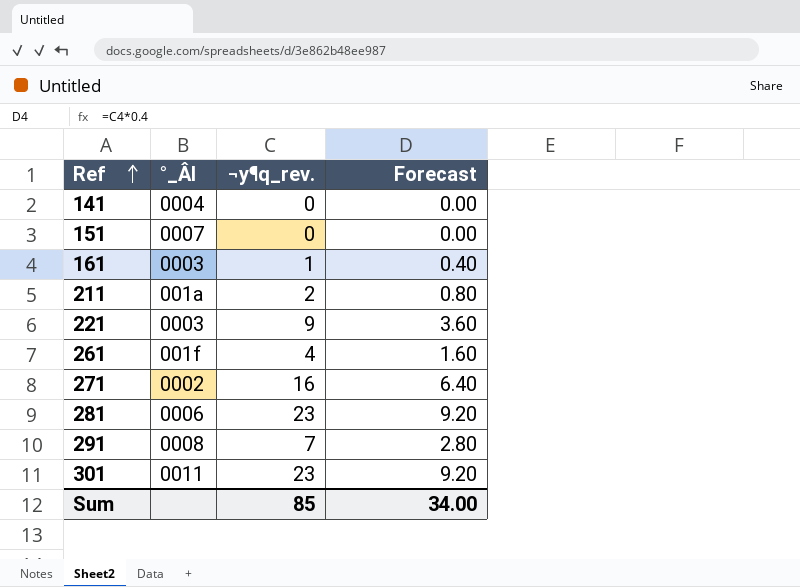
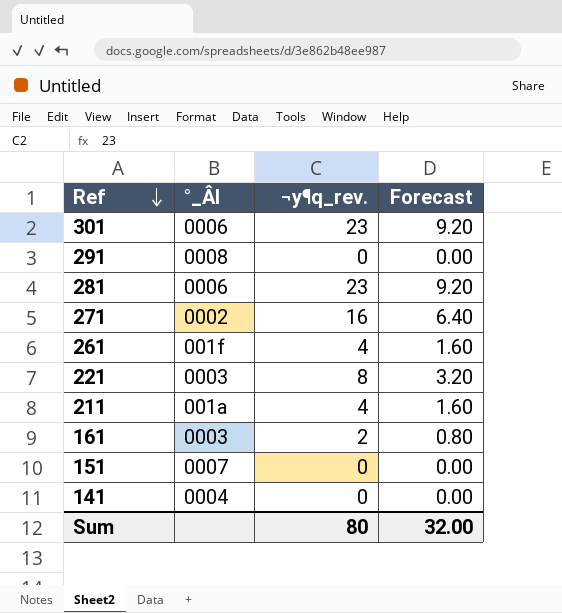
row order: Ref ascending -> Ref descending
301 | °_ÂI: 0011 -> 0006
291 | ¬y¶q_rev.: 7 -> 0
291 | Forecast: 2.80 -> 0.00
221 | ¬y¶q_rev.: 9 -> 8
221 | Forecast: 3.60 -> 3.20
211 | ¬y¶q_rev.: 2 -> 4
211 | Forecast: 0.80 -> 1.60
161 | ¬y¶q_rev.: 1 -> 2
161 | Forecast: 0.40 -> 0.80
Sum | ¬y¶q_rev.: 85 -> 80
Sum | Forecast: 34.00 -> 32.00

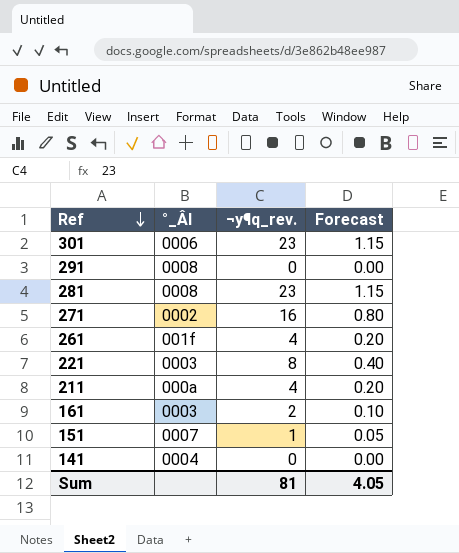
column Forecast | formula: [¬y¶q_rev.] * 0.4 -> [¬y¶q_rev.] * 0.05
281 | °_ÂI: 0006 -> 0008
211 | °_ÂI: 001a -> 000a
151 | ¬y¶q_rev.: 0 -> 1
Sum | ¬y¶q_rev.: 80 -> 81
Sum | Forecast: 32.00 -> 4.05

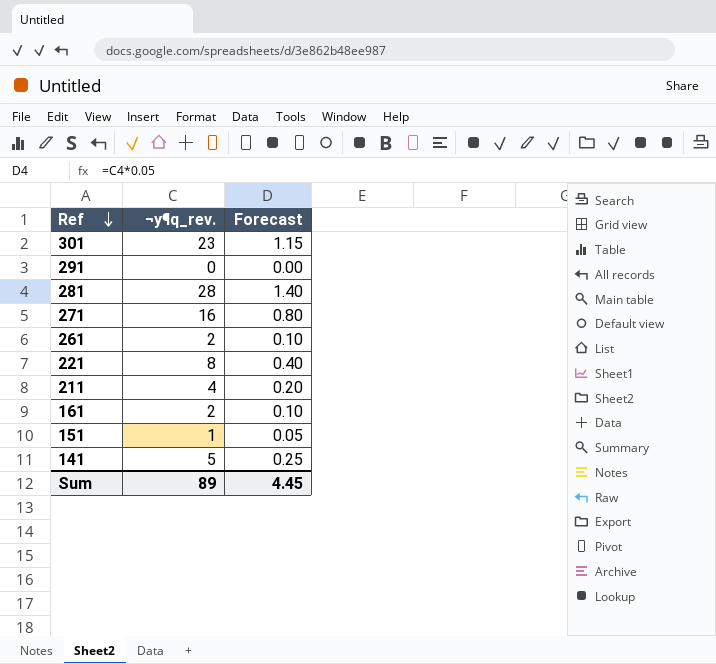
column °_ÂI | position: 2 -> none
281 | ¬y¶q_rev.: 23 -> 28
281 | Forecast: 1.15 -> 1.40
261 | ¬y¶q_rev.: 4 -> 2
261 | Forecast: 0.20 -> 0.10
141 | ¬y¶q_rev.: 0 -> 5
141 | Forecast: 0.00 -> 0.25
Sum | ¬y¶q_rev.: 81 -> 89
Sum | Forecast: 4.05 -> 4.45

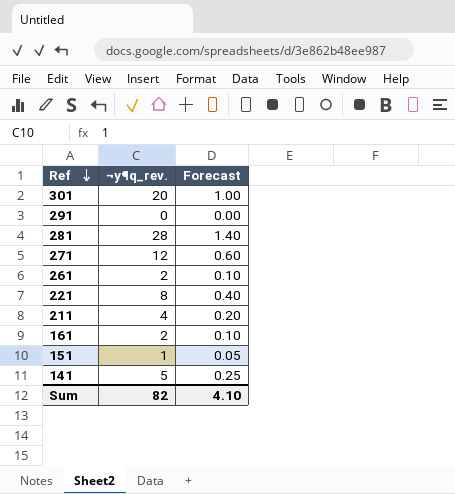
301 | ¬y¶q_rev.: 23 -> 20
301 | Forecast: 1.15 -> 1.00
271 | ¬y¶q_rev.: 16 -> 12
271 | Forecast: 0.80 -> 0.60
Sum | ¬y¶q_rev.: 89 -> 82
Sum | Forecast: 4.45 -> 4.10

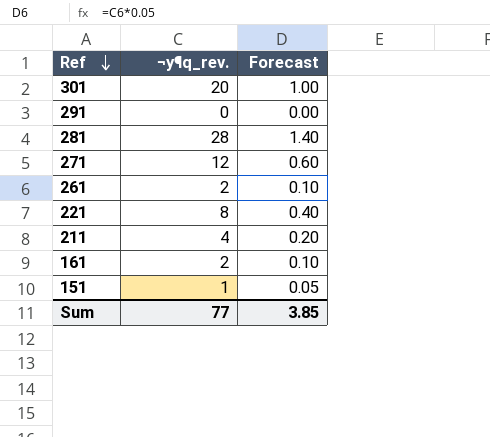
row 141: 5 | 0.25 -> none
Sum | ¬y¶q_rev.: 82 -> 77
Sum | Forecast: 4.10 -> 3.85

